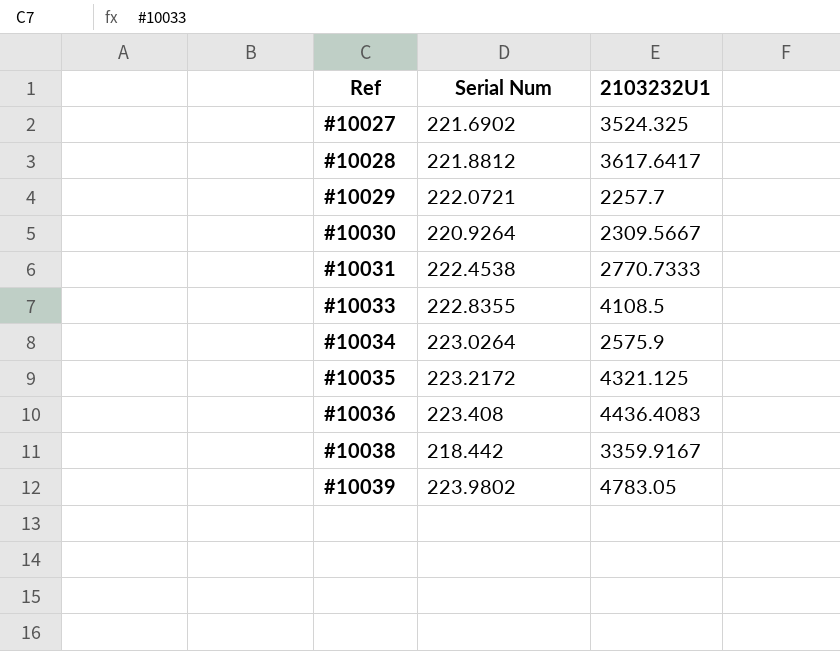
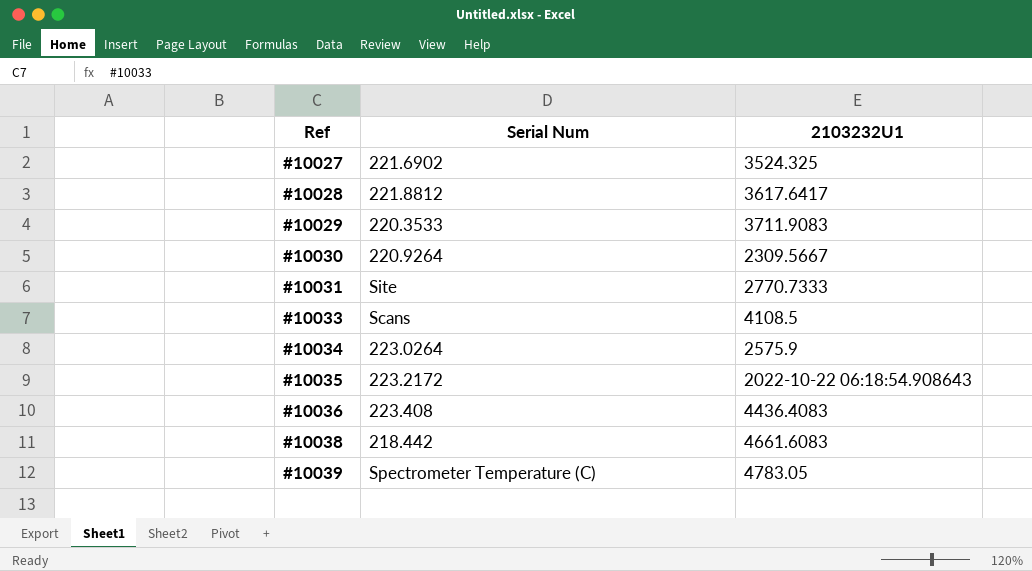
#10029 | Serial Num: 222.0721 -> 220.3533
#10029 | 2103232U1: 2257.7 -> 3711.9083
#10031 | Serial Num: 222.4538 -> Site
#10033 | Serial Num: 222.8355 -> Scans
#10035 | 2103232U1: 4321.125 -> 2022-10-22 06:18:54.908643
#10038 | 2103232U1: 3359.9167 -> 4661.6083
#10039 | Serial Num: 223.9802 -> Spectrometer Temperature (C)

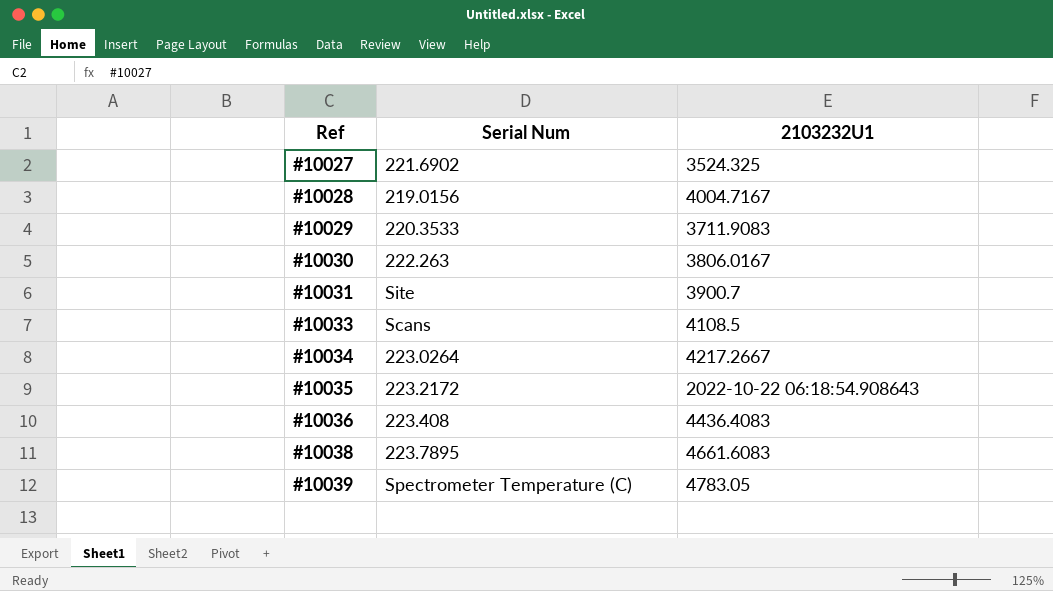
#10028 | Serial Num: 221.8812 -> 219.0156
#10028 | 2103232U1: 3617.6417 -> 4004.7167
#10030 | Serial Num: 220.9264 -> 222.263
#10030 | 2103232U1: 2309.5667 -> 3806.0167
#10031 | 2103232U1: 2770.7333 -> 3900.7
#10034 | 2103232U1: 2575.9 -> 4217.2667
#10038 | Serial Num: 218.442 -> 223.7895

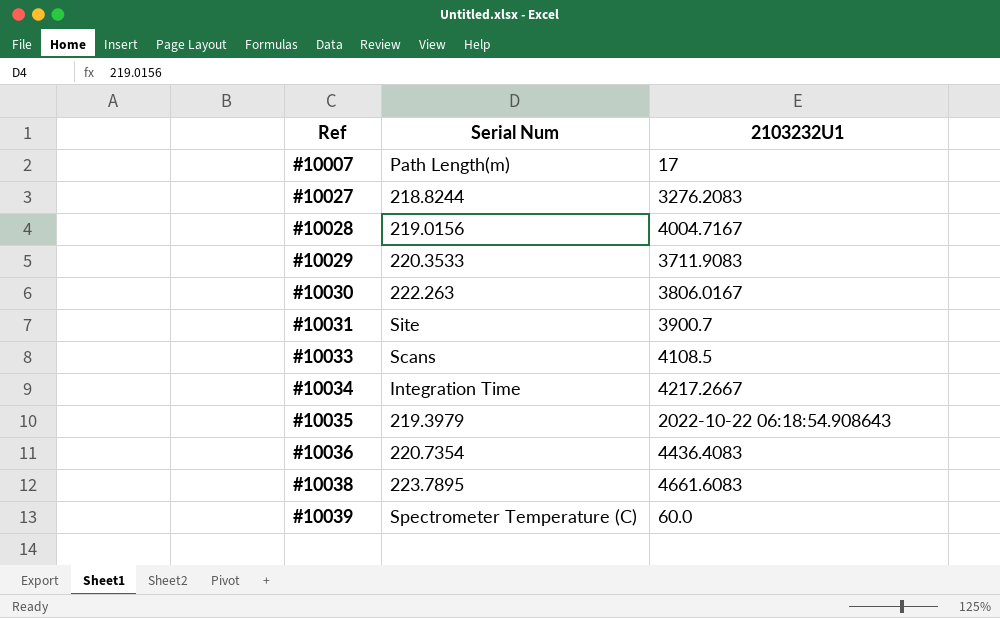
row #10007: none -> Path Length(m) | 17
#10027 | Serial Num: 221.6902 -> 218.8244
#10027 | 2103232U1: 3524.325 -> 3276.2083
#10034 | Serial Num: 223.0264 -> Integration Time
#10035 | Serial Num: 223.2172 -> 219.3979
#10036 | Serial Num: 223.408 -> 220.7354
#10039 | 2103232U1: 4783.05 -> 60.0

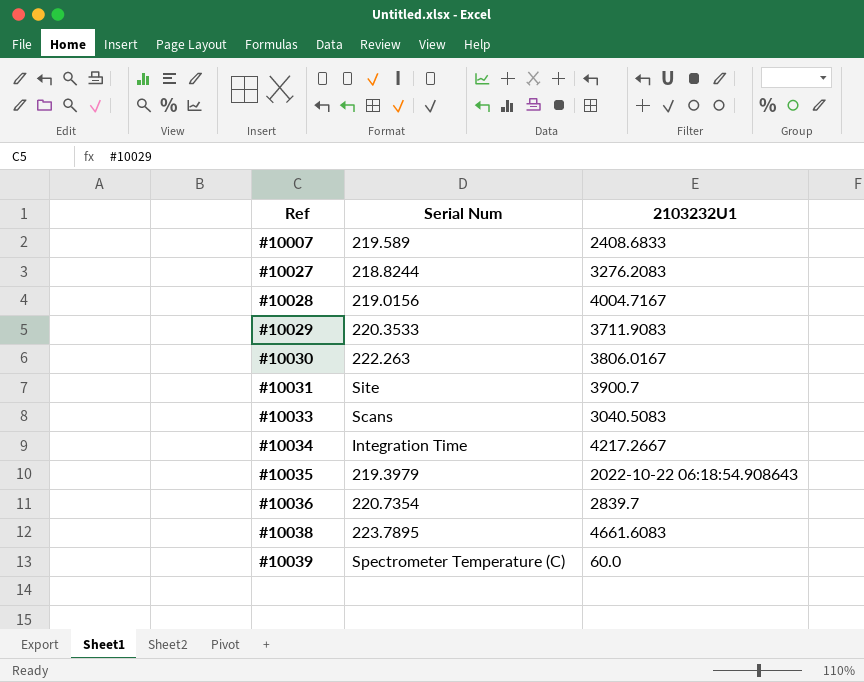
#10007 | Serial Num: Path Length(m) -> 219.589
#10007 | 2103232U1: 17 -> 2408.6833
#10033 | 2103232U1: 4108.5 -> 3040.5083
#10036 | 2103232U1: 4436.4083 -> 2839.7

